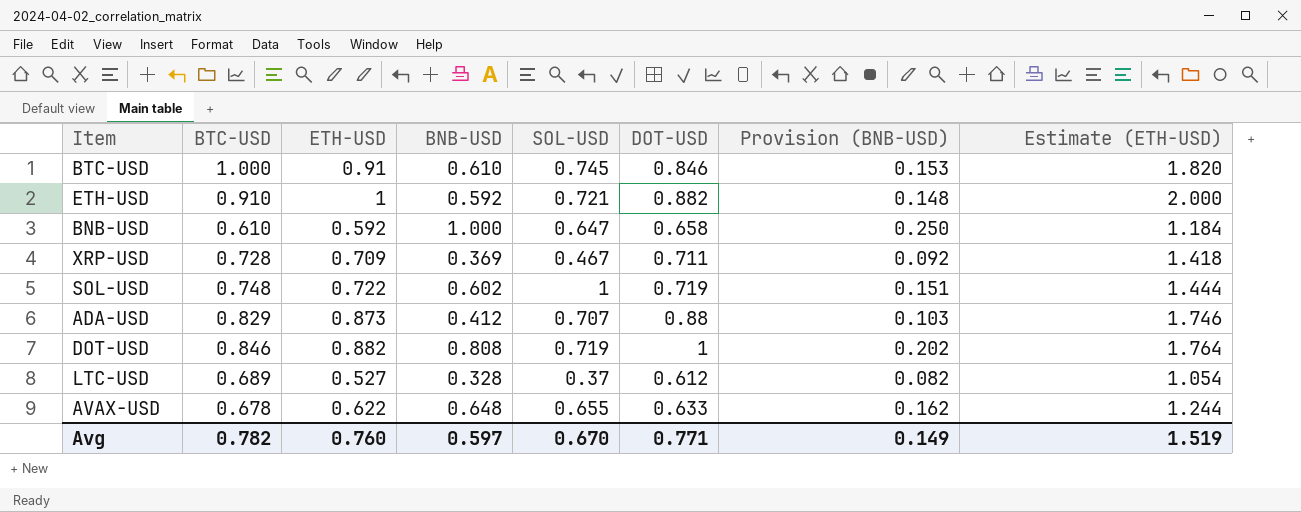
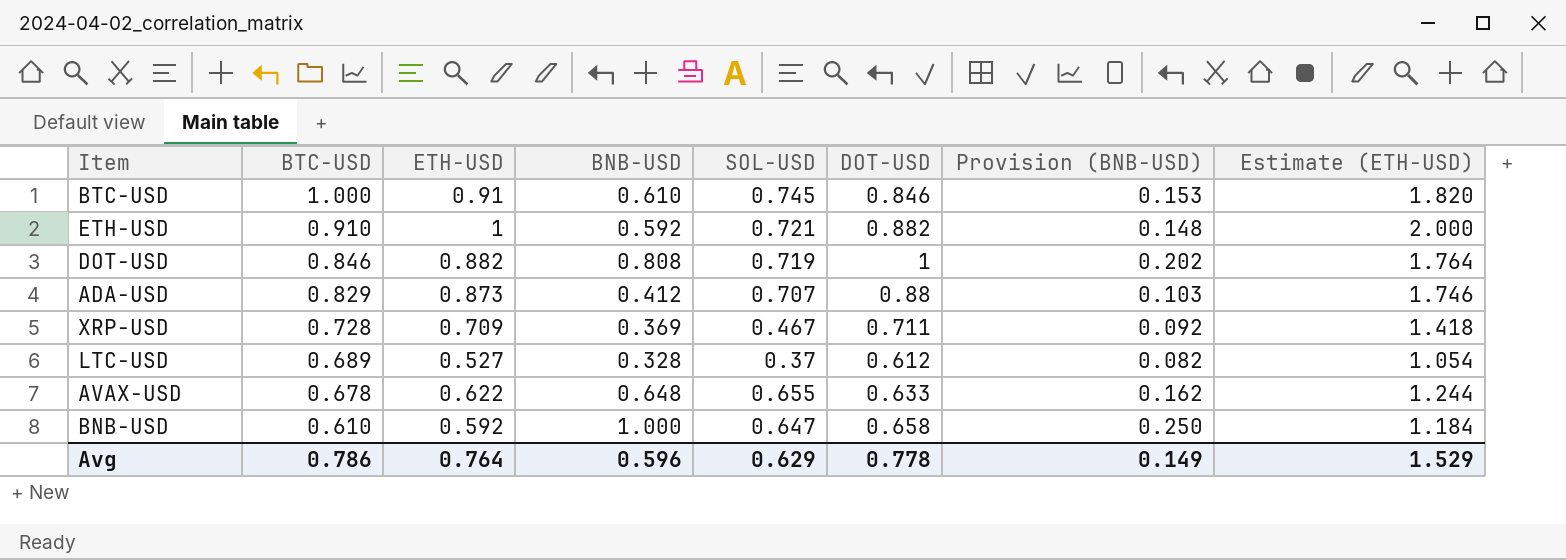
row order: none -> BTC-USD descending
row SOL-USD: 0.748 | 0.722 | 0.602 | 1 | 0.719 | 0.151 | 1.444 -> none
Avg | BTC-USD: 0.782 -> 0.786
Avg | ETH-USD: 0.760 -> 0.764
Avg | BNB-USD: 0.597 -> 0.596
Avg | SOL-USD: 0.670 -> 0.629
Avg | DOT-USD: 0.771 -> 0.778
Avg | Estimate (ETH-USD): 1.519 -> 1.529

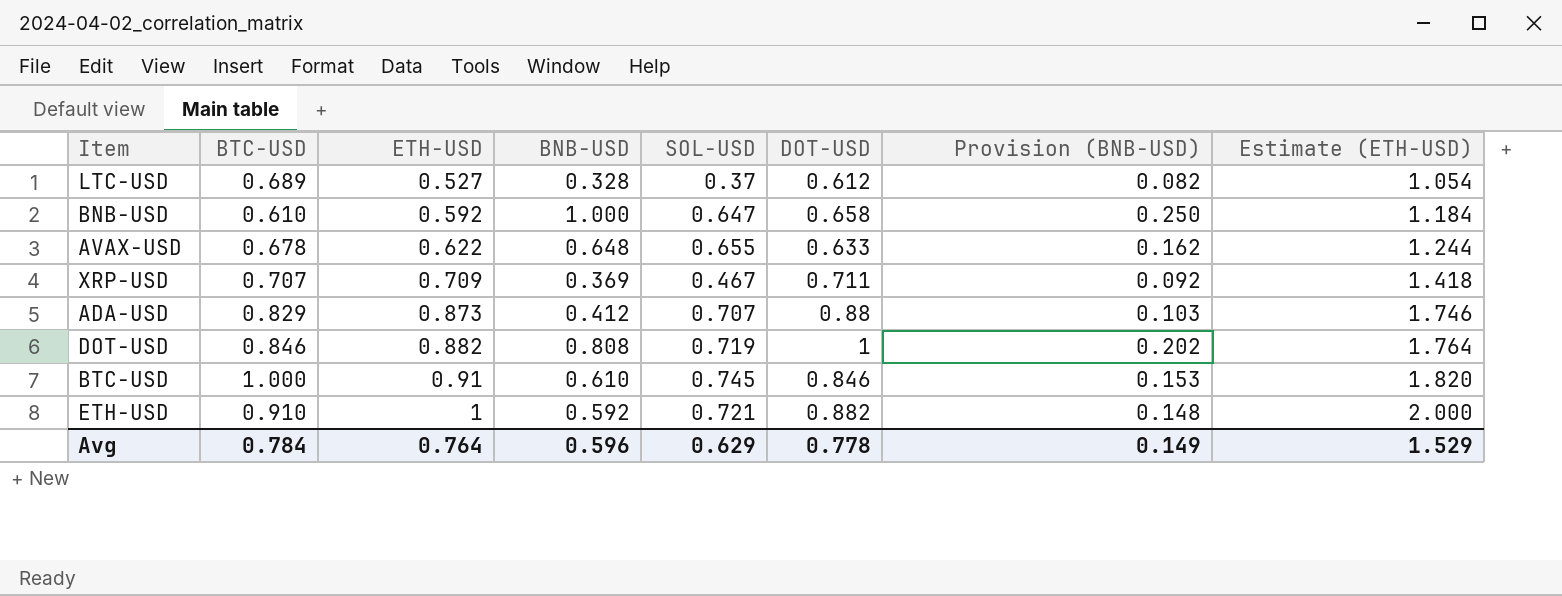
row order: BTC-USD descending -> ETH-USD ascending
XRP-USD | BTC-USD: 0.728 -> 0.707
Avg | BTC-USD: 0.786 -> 0.784

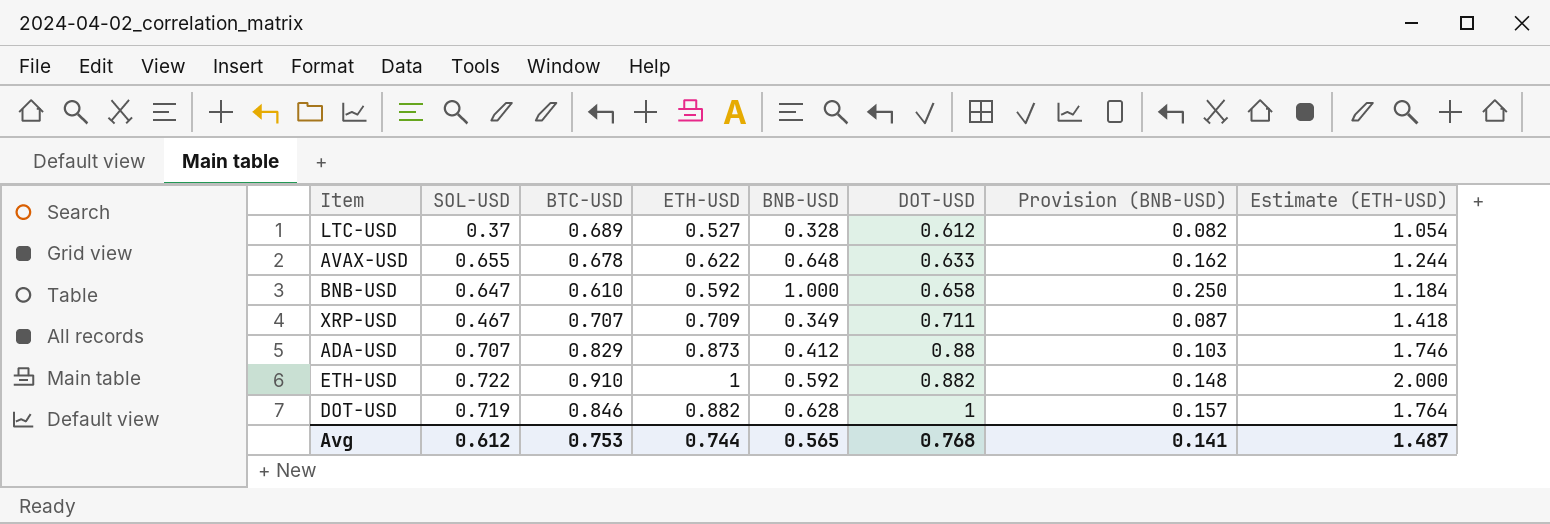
row order: ETH-USD ascending -> DOT-USD ascending
column SOL-USD | position: 5 -> 2
row BTC-USD: 1.000 | 0.91 | 0.610 | 0.745 | 0.846 | 0.153 | 1.820 -> none
XRP-USD | BNB-USD: 0.369 -> 0.349
XRP-USD | Provision (BNB-USD): 0.092 -> 0.087
ETH-USD | SOL-USD: 0.721 -> 0.722
DOT-USD | BNB-USD: 0.808 -> 0.628
DOT-USD | Provision (BNB-USD): 0.202 -> 0.157
Avg | SOL-USD: 0.629 -> 0.612
Avg | BTC-USD: 0.784 -> 0.753
Avg | ETH-USD: 0.764 -> 0.744
Avg | BNB-USD: 0.596 -> 0.565
Avg | DOT-USD: 0.778 -> 0.768
Avg | Provision (BNB-USD): 0.149 -> 0.141
Avg | Estimate (ETH-USD): 1.529 -> 1.487

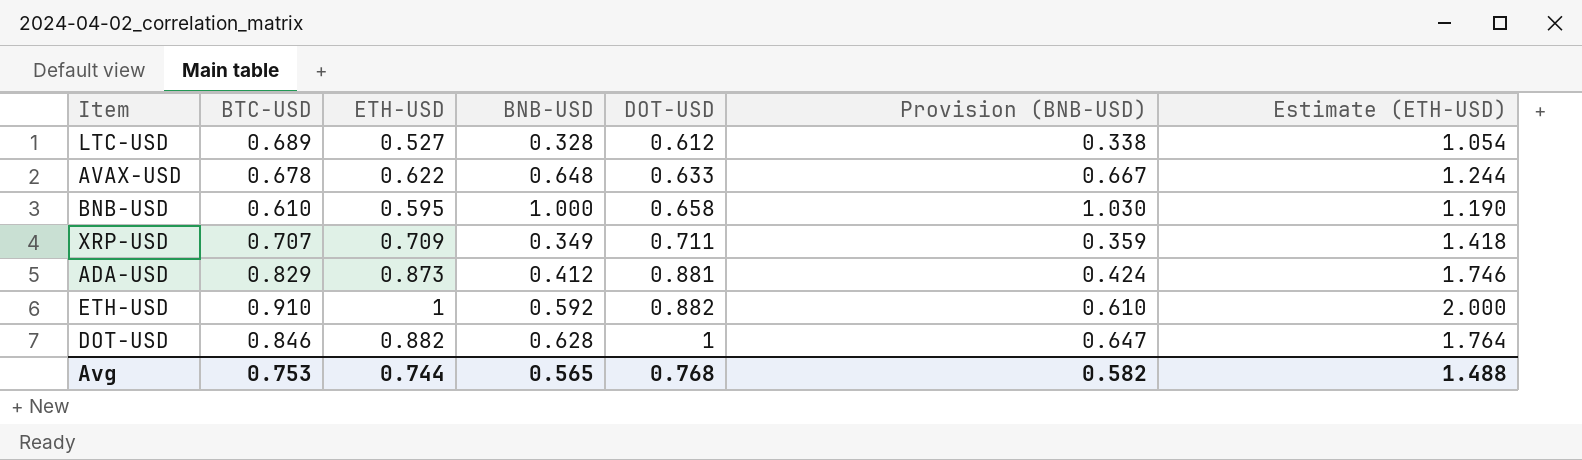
column SOL-USD | position: 2 -> none
column Provision (BNB-USD) | formula: [BNB-USD] * 0.25 -> [BNB-USD] * 1.03
BNB-USD | ETH-USD: 0.592 -> 0.595
BNB-USD | Estimate (ETH-USD): 1.184 -> 1.190
ADA-USD | DOT-USD: 0.88 -> 0.881
Avg | Provision (BNB-USD): 0.141 -> 0.582
Avg | Estimate (ETH-USD): 1.487 -> 1.488

